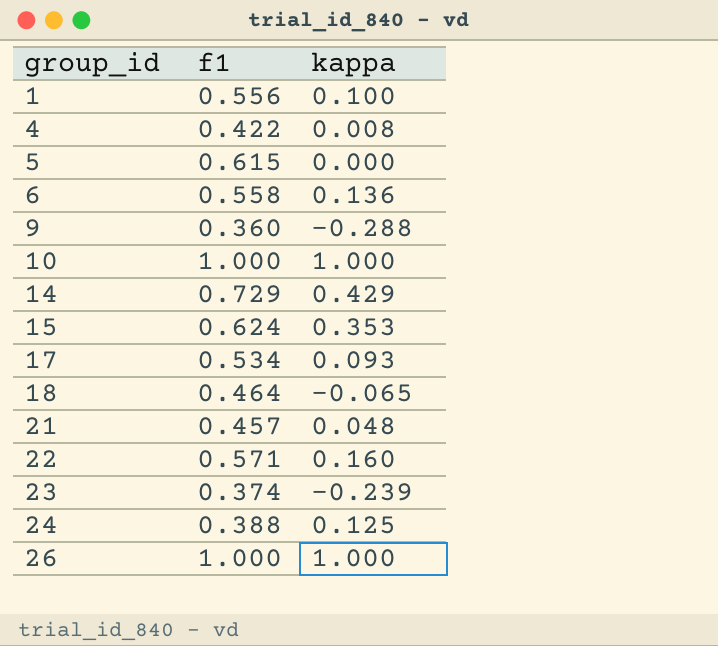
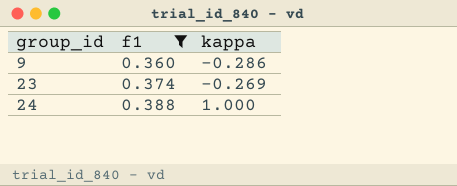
filter: none -> f1 <= 0.388
9 | kappa: -0.288 -> -0.286
23 | kappa: -0.239 -> -0.269
24 | kappa: 0.125 -> 1.000

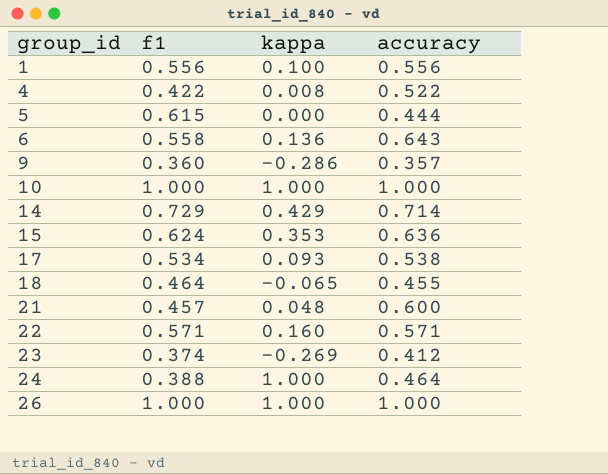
filter: f1 <= 0.388 -> none
column accuracy | position: none -> 4

